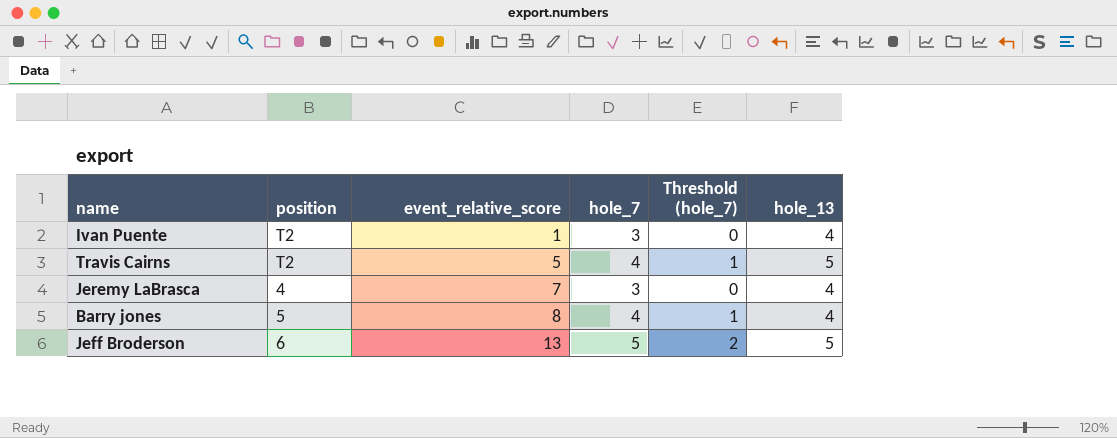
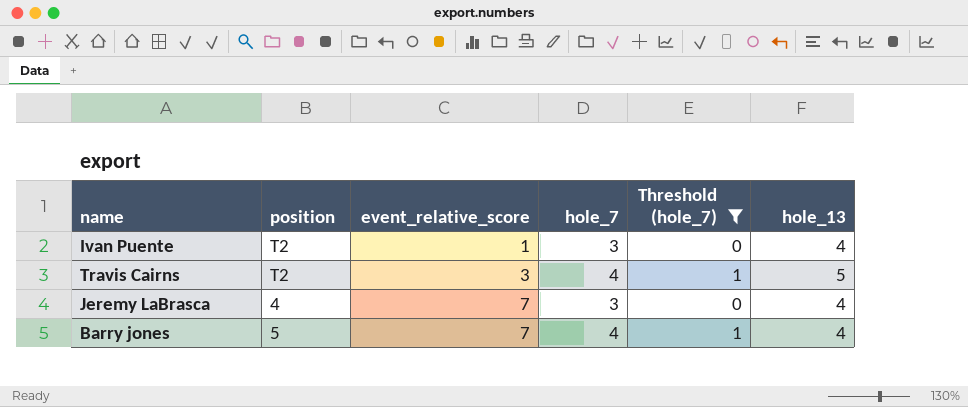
filter: none -> Threshold (hole_7) != 2
Travis Cairns | event_relative_score: 5 -> 3
Barry jones | event_relative_score: 8 -> 7

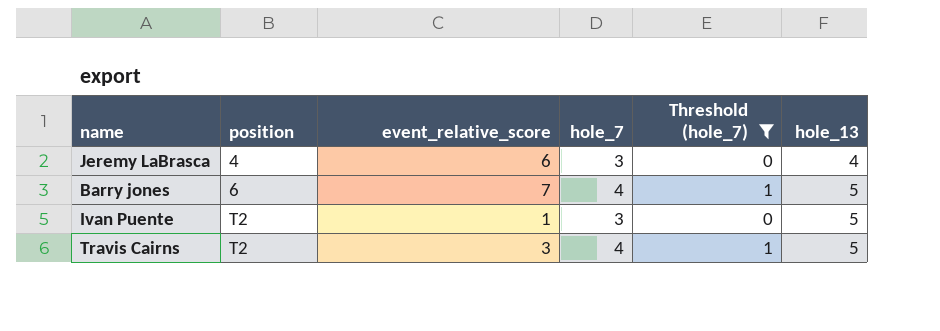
row order: event_relative_score ascending -> position ascending
Jeremy LaBrasca | event_relative_score: 7 -> 6
Barry jones | position: 5 -> 6
Barry jones | hole_13: 4 -> 5
Ivan Puente | hole_13: 4 -> 5

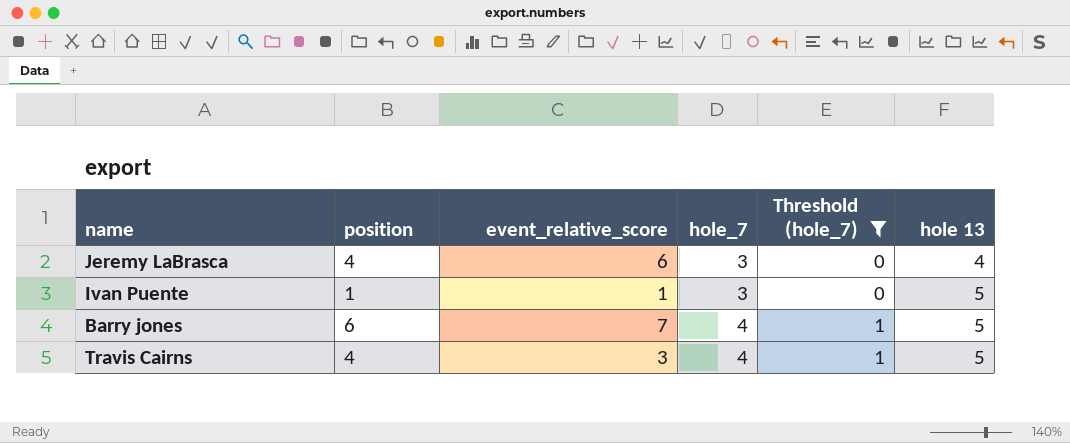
row order: position ascending -> hole_7 ascending
column name: hole_13 -> hole 13
Ivan Puente | position: T2 -> 1
Travis Cairns | position: T2 -> 4

